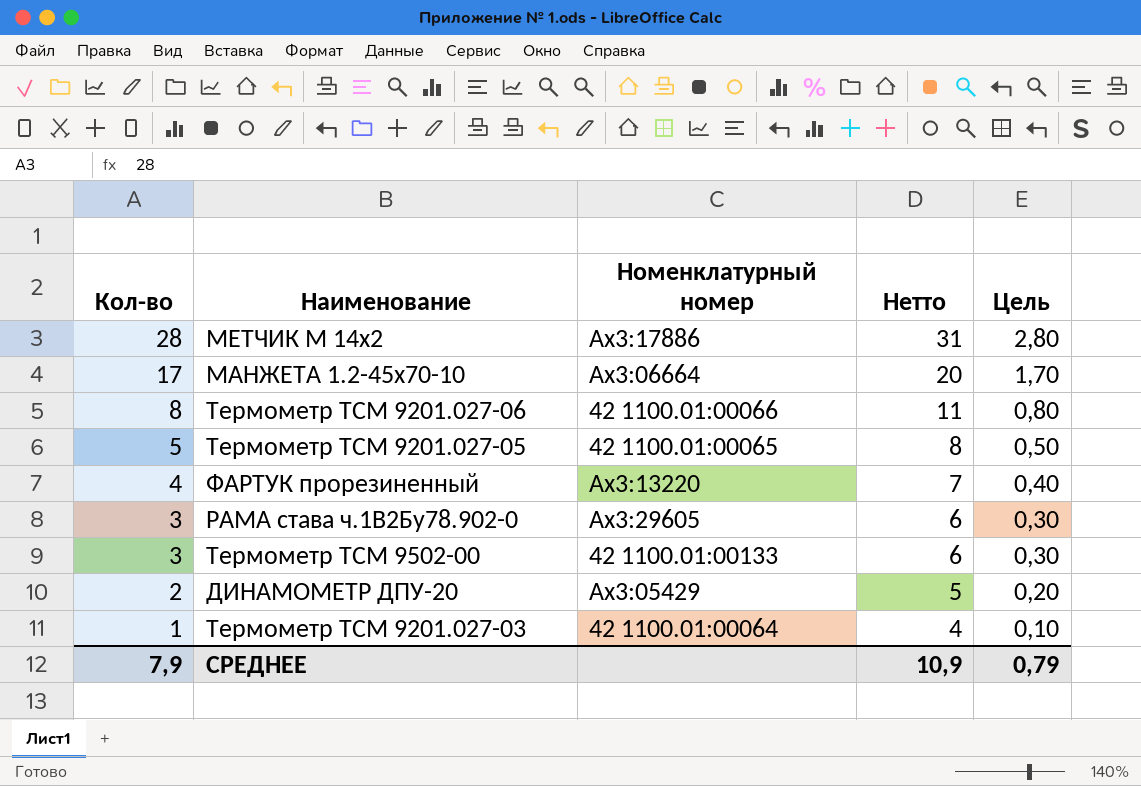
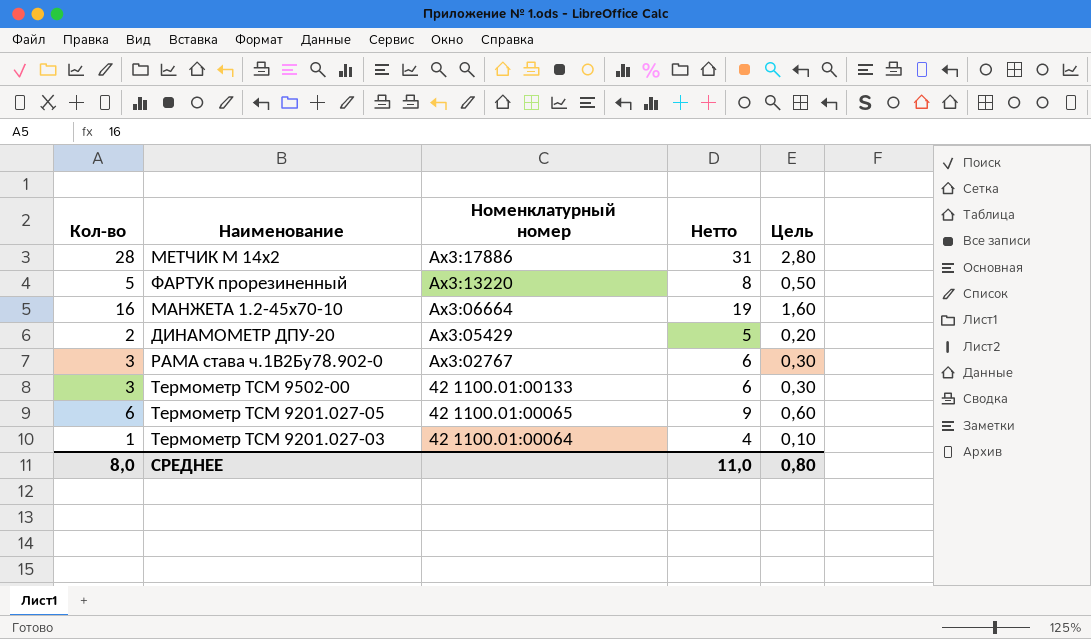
row order: Кол-во descending -> Номенклатурный номер descending
row Термометр ТСМ 9201.027-06: 8 | 42 1100.01:00066 | 11 | 0,80 -> none
ФАРТУК прорезиненный | Кол-во: 4 -> 5
ФАРТУК прорезиненный | Нетто: 7 -> 8
ФАРТУК прорезиненный | Цель: 0,40 -> 0,50
МАНЖЕТА 1.2-45х70-10 | Кол-во: 17 -> 16
МАНЖЕТА 1.2-45х70-10 | Нетто: 20 -> 19
МАНЖЕТА 1.2-45х70-10 | Цель: 1,70 -> 1,60
РАМА става ч.1В2Бу78.902-0 | Номенклатурный номер: Ax3:29605 -> Ax3:02767
Термометр ТСМ 9201.027-05 | Кол-во: 5 -> 6
Термометр ТСМ 9201.027-05 | Нетто: 8 -> 9
Термометр ТСМ 9201.027-05 | Цель: 0,50 -> 0,60
СРЕДНЕЕ | Кол-во: 7,9 -> 8,0
СРЕДНЕЕ | Нетто: 10,9 -> 11,0
СРЕДНЕЕ | Цель: 0,79 -> 0,80

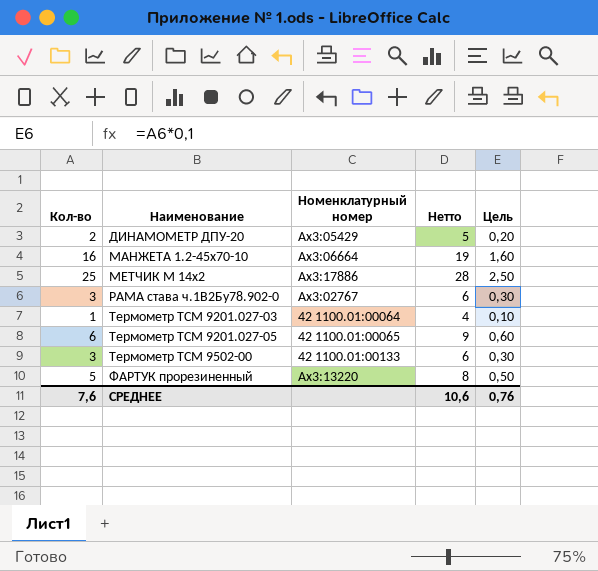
row order: Номенклатурный номер descending -> Наименование ascending
МЕТЧИК М 14х2 | Кол-во: 28 -> 25
МЕТЧИК М 14х2 | Нетто: 31 -> 28
МЕТЧИК М 14х2 | Цель: 2,80 -> 2,50
СРЕДНЕЕ | Кол-во: 8,0 -> 7,6
СРЕДНЕЕ | Нетто: 11,0 -> 10,6
СРЕДНЕЕ | Цель: 0,80 -> 0,76

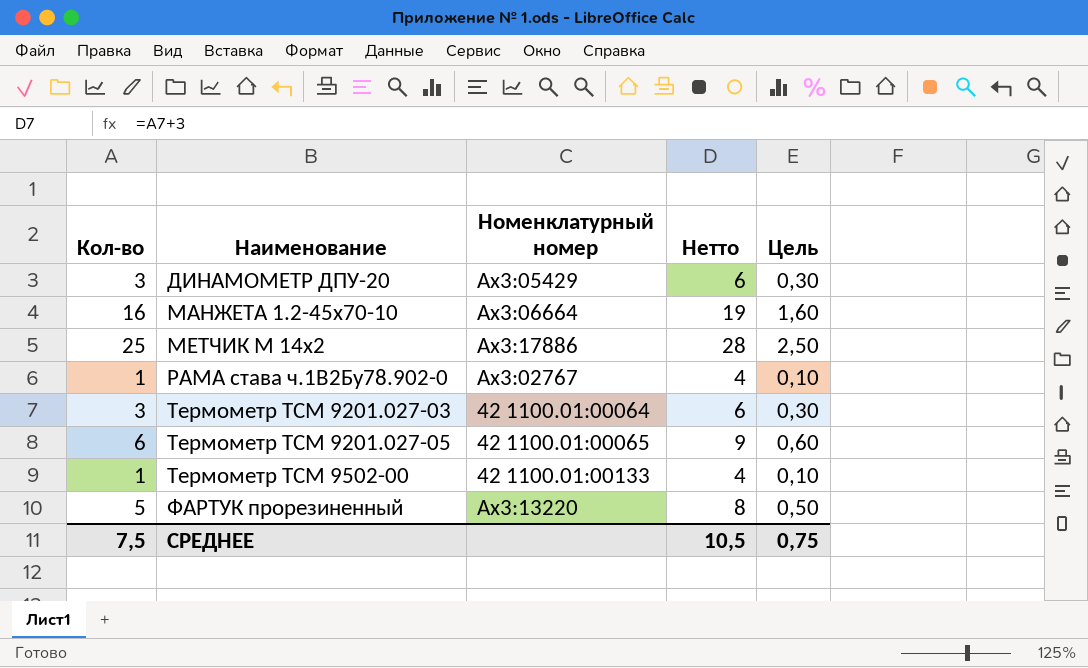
ДИНАМОМЕТР ДПУ-20 | Кол-во: 2 -> 3
ДИНАМОМЕТР ДПУ-20 | Нетто: 5 -> 6
ДИНАМОМЕТР ДПУ-20 | Цель: 0,20 -> 0,30
РАМА става ч.1В2Бу78.902-0 | Кол-во: 3 -> 1
РАМА става ч.1В2Бу78.902-0 | Нетто: 6 -> 4
РАМА става ч.1В2Бу78.902-0 | Цель: 0,30 -> 0,10
Термометр ТСМ 9201.027-03 | Кол-во: 1 -> 3
Термометр ТСМ 9201.027-03 | Нетто: 4 -> 6
Термометр ТСМ 9201.027-03 | Цель: 0,10 -> 0,30
Термометр ТСМ 9502-00 | Кол-во: 3 -> 1
Термометр ТСМ 9502-00 | Нетто: 6 -> 4
Термометр ТСМ 9502-00 | Цель: 0,30 -> 0,10
СРЕДНЕЕ | Кол-во: 7,6 -> 7,5
СРЕДНЕЕ | Нетто: 10,6 -> 10,5
СРЕДНЕЕ | Цель: 0,76 -> 0,75

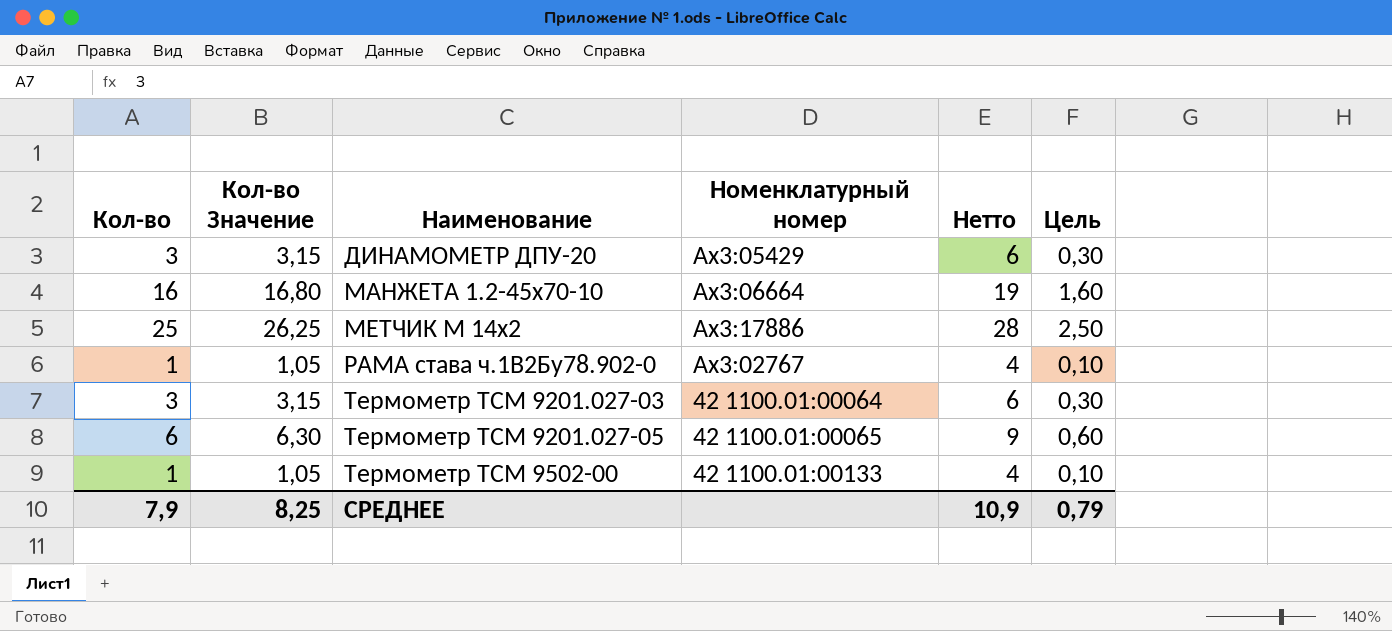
column Кол-во Значение | formula: none -> [Кол-во] * 1,05
row ФАРТУК прорезиненный: 5 | Ax3:13220 | 8 | 0,50 -> none
СРЕДНЕЕ | Кол-во: 7,5 -> 7,9
СРЕДНЕЕ | Нетто: 10,5 -> 10,9
СРЕДНЕЕ | Цель: 0,75 -> 0,79

